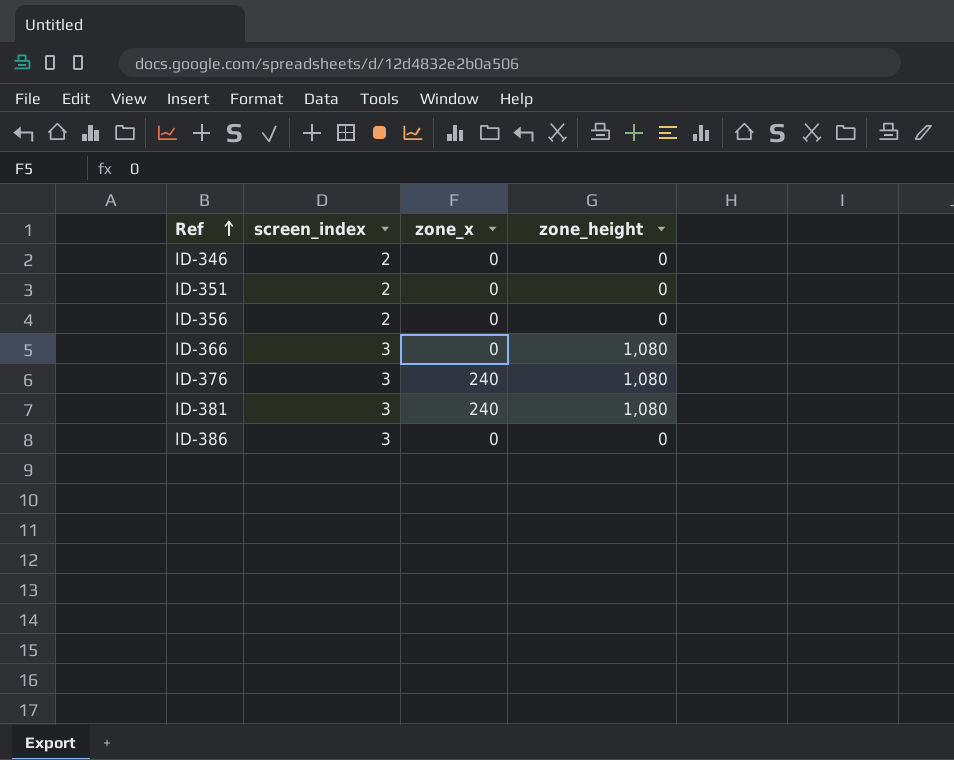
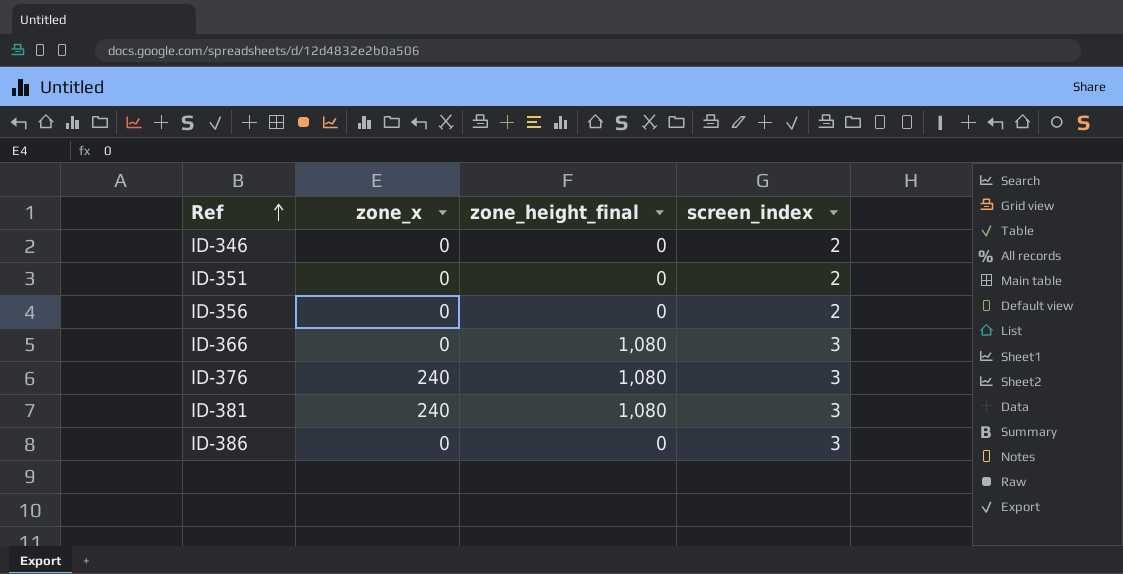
column name: zone_height -> zone_height_final
column screen_index | position: 2 -> 4

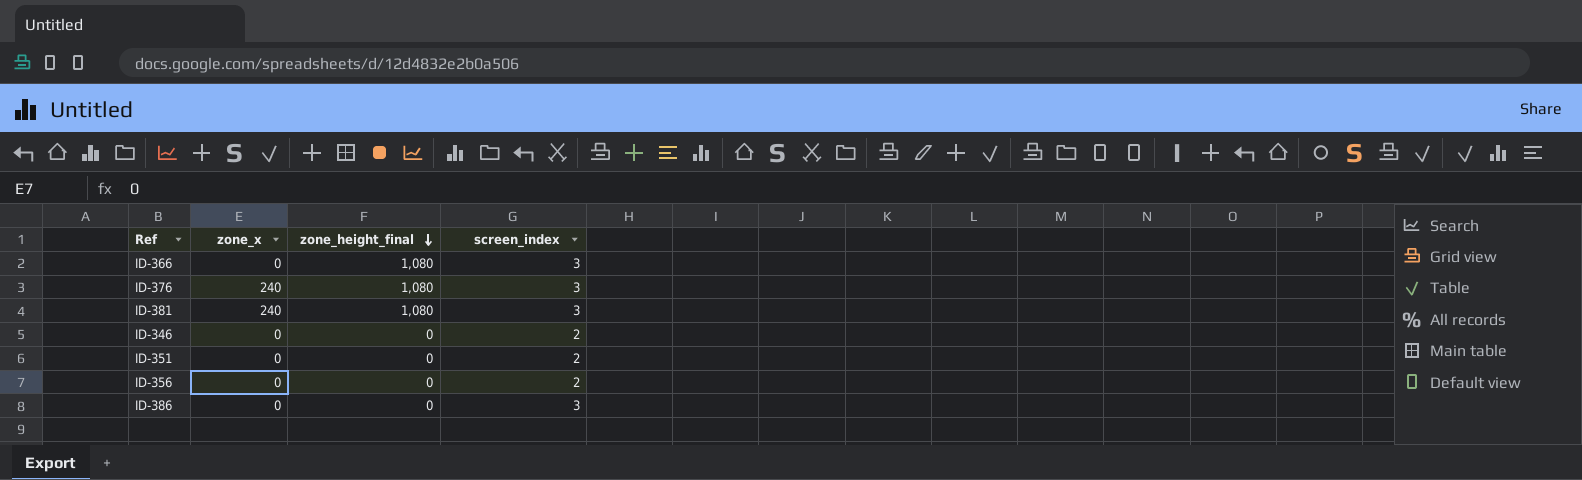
row order: Ref ascending -> zone_height_final descending

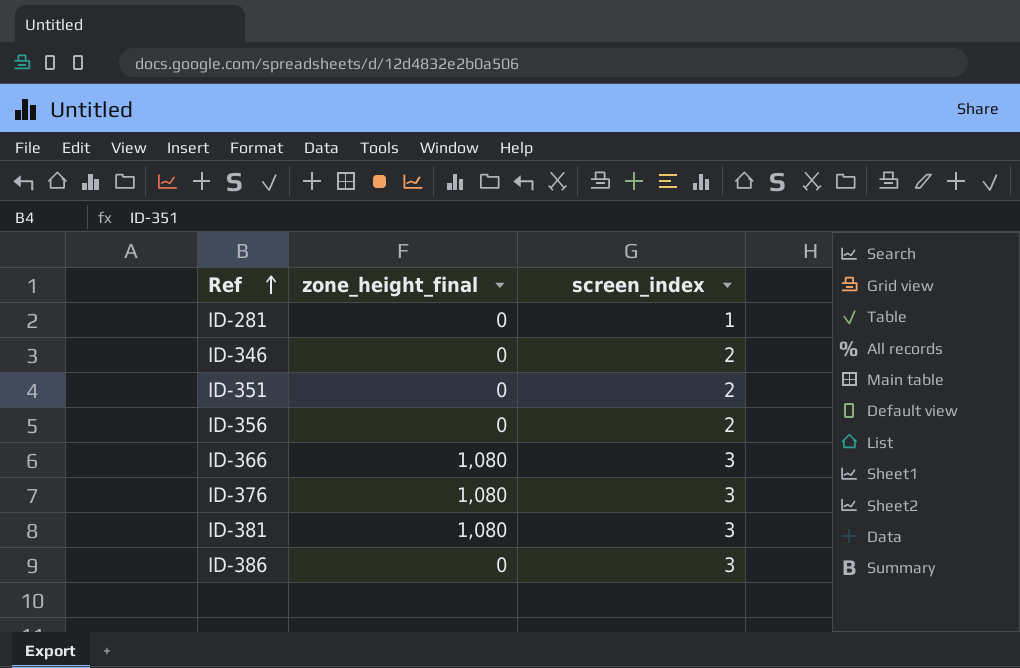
row order: zone_height_final descending -> Ref ascending
column zone_x | position: 2 -> none
row ID-281: none -> 0 | 1

